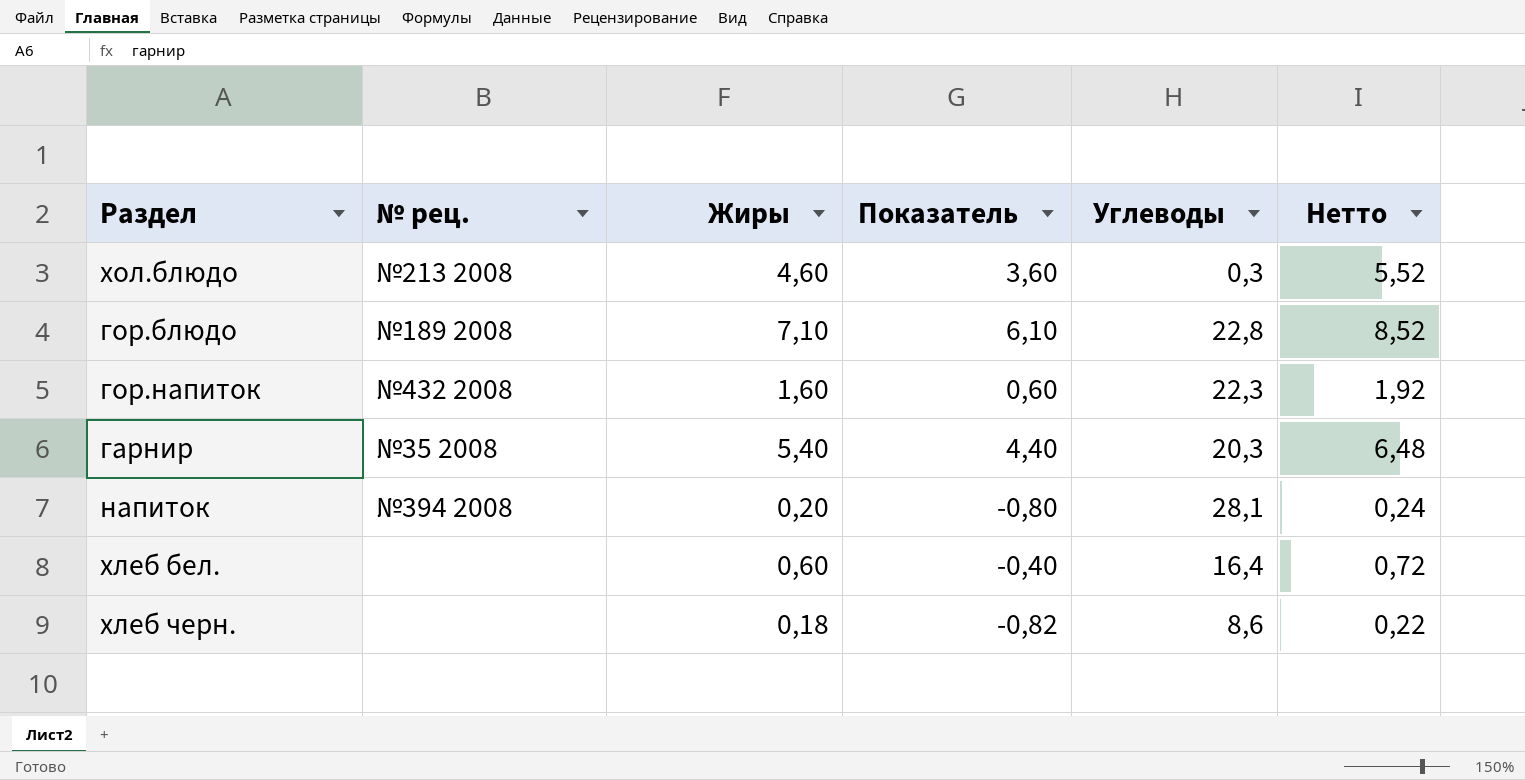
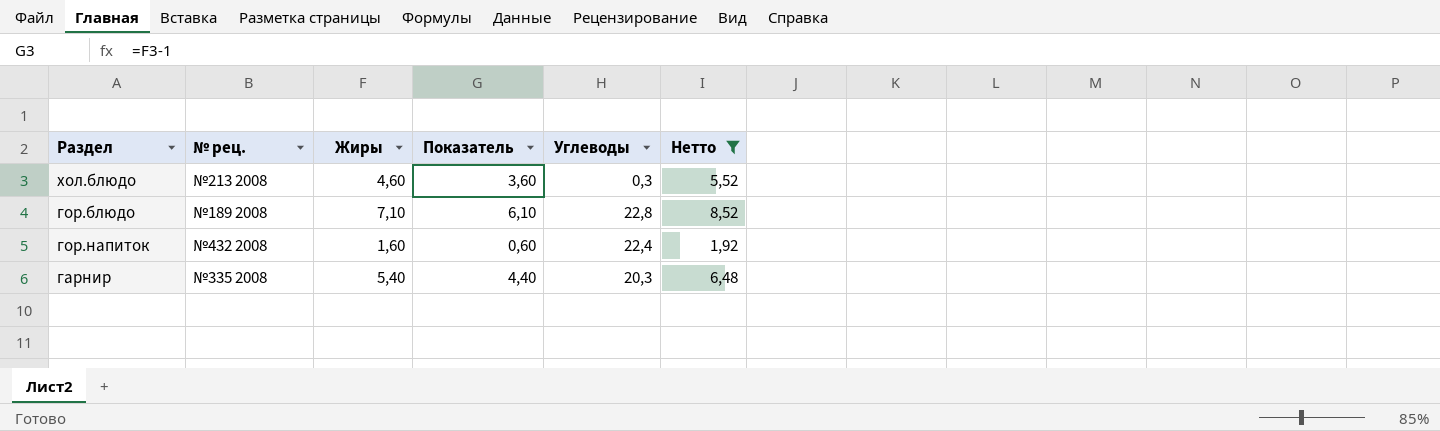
filter: none -> Нетто >= 1,92
гор.напиток | Углеводы: 22,3 -> 22,4
гарнир | № рец.: №35 2008 -> №335 2008

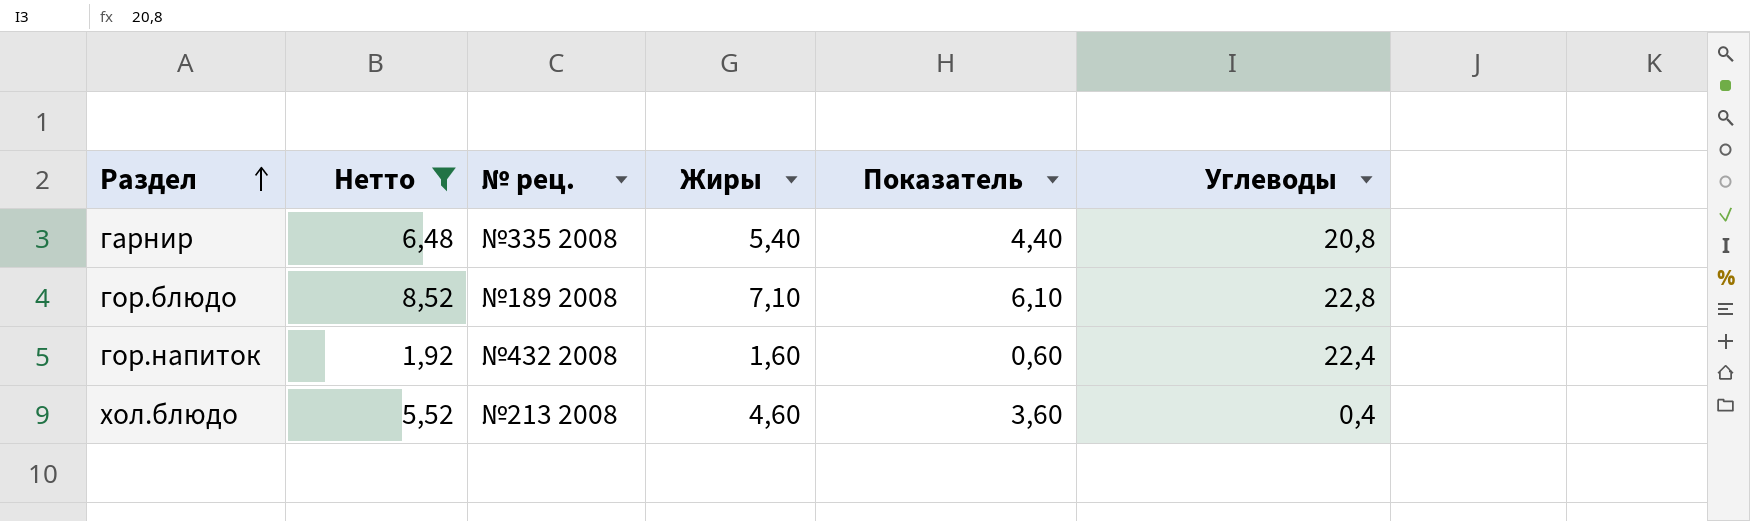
row order: none -> Раздел ascending
column Нетто | position: 6 -> 2
гарнир | Углеводы: 20,3 -> 20,8
хол.блюдо | Углеводы: 0,3 -> 0,4

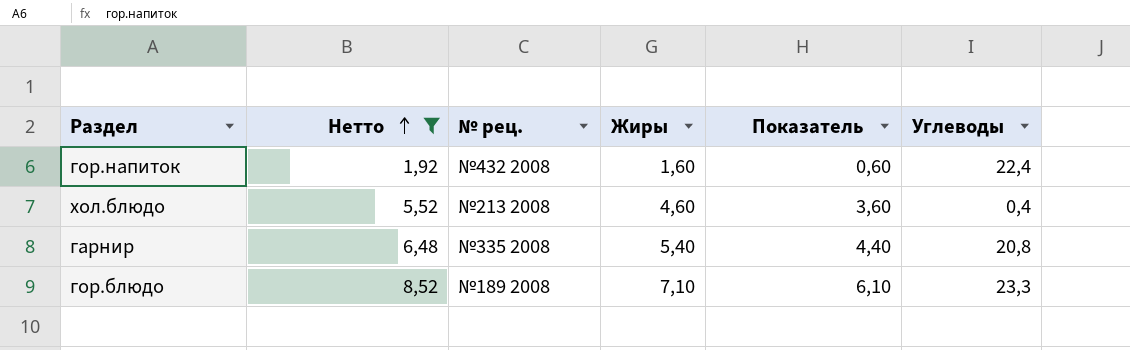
row order: Раздел ascending -> Нетто ascending
гор.блюдо | Углеводы: 22,8 -> 23,3

